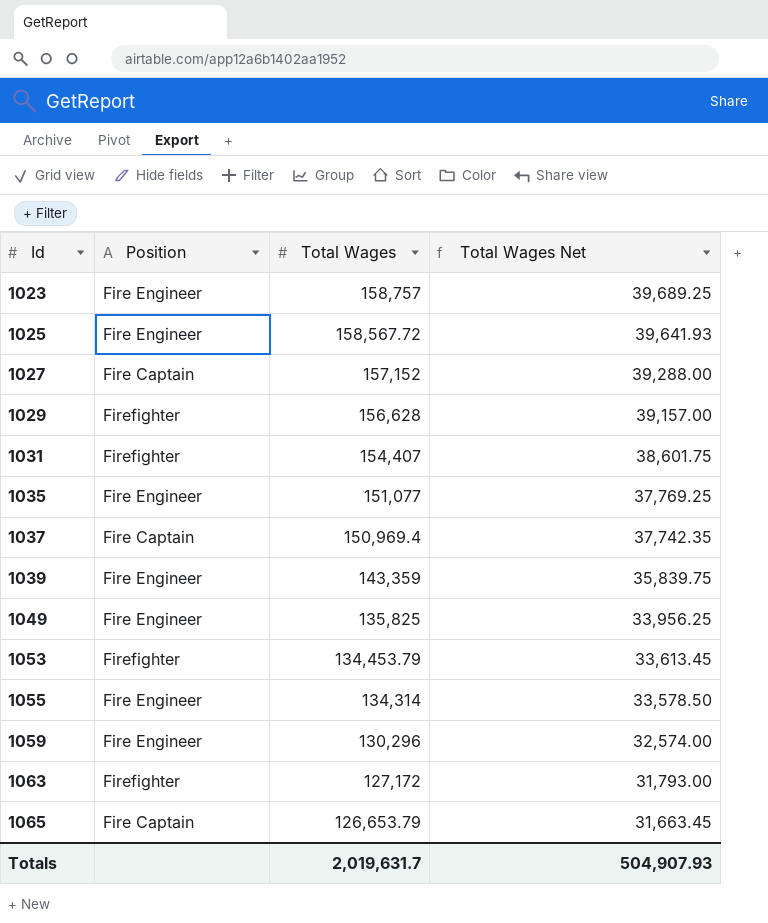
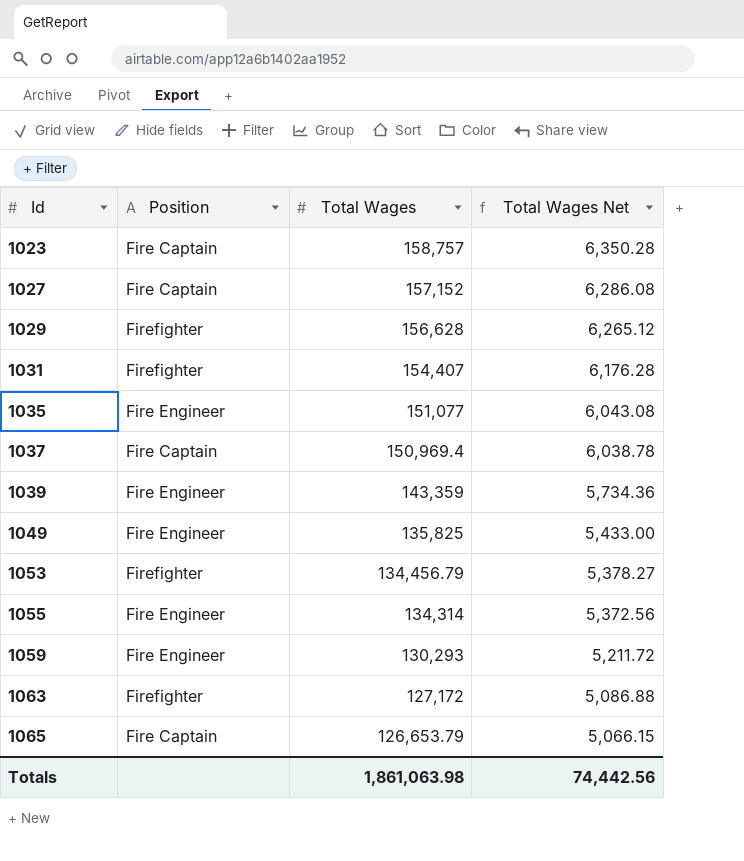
column Total Wages Net | formula: [Total Wages] * 0.25 -> [Total Wages] * 0.04
row 1025: Fire Engineer | 158,567.72 | 39,641.93 -> none
1023 | Position: Fire Engineer -> Fire Captain
1053 | Total Wages: 134,453.79 -> 134,456.79
1059 | Total Wages: 130,296 -> 130,293
Totals | Total Wages: 2,019,631.7 -> 1,861,063.98
Totals | Total Wages Net: 504,907.93 -> 74,442.56

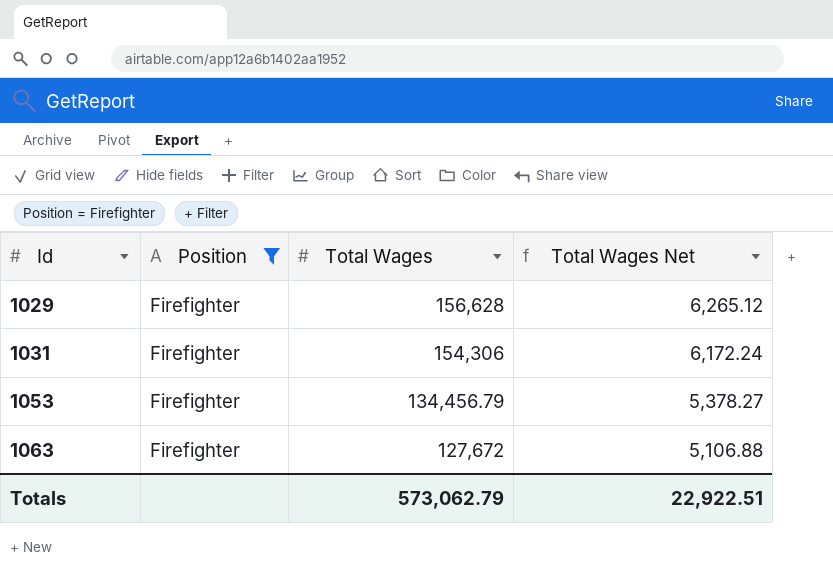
filter: none -> Position = Firefighter
1031 | Total Wages: 154,407 -> 154,306
1031 | Total Wages Net: 6,176.28 -> 6,172.24
1063 | Total Wages: 127,172 -> 127,672
1063 | Total Wages Net: 5,086.88 -> 5,106.88
Totals | Total Wages: 1,861,063.98 -> 573,062.79
Totals | Total Wages Net: 74,442.56 -> 22,922.51

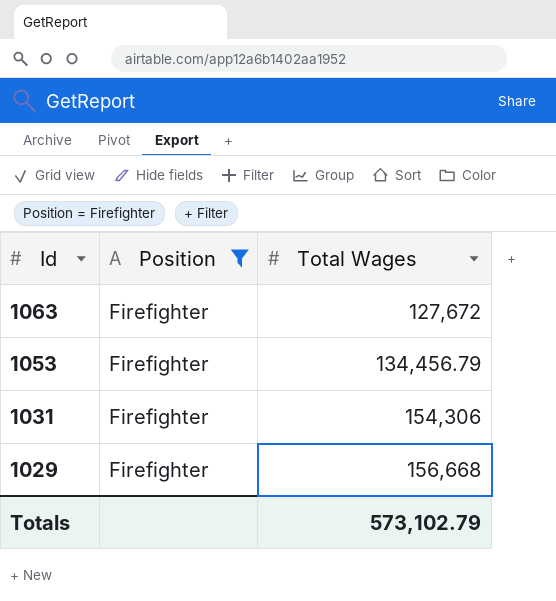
row order: Id ascending -> Id descending
column Total Wages Net | formula: [Total Wages] * 0.04 -> none
1029 | Total Wages: 156,628 -> 156,668
Totals | Total Wages: 573,062.79 -> 573,102.79

